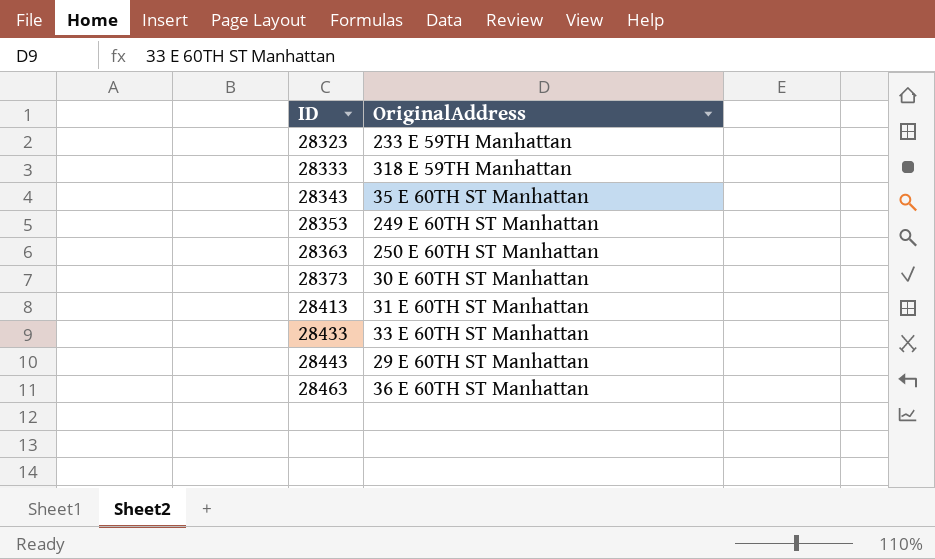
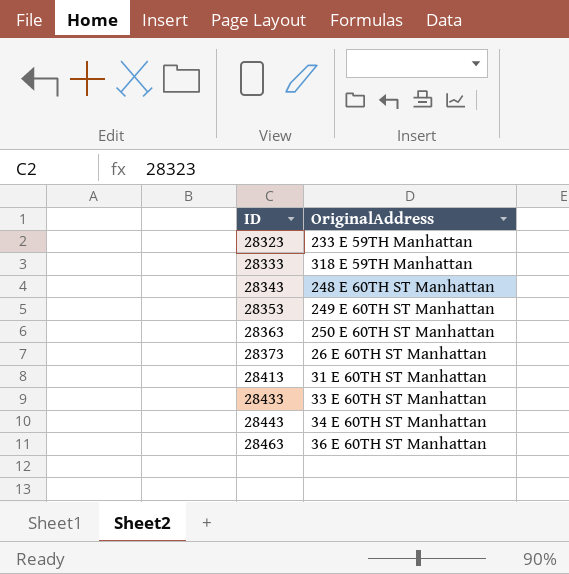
28343 | OriginalAddress: 35 E 60TH ST Manhattan -> 248 E 60TH ST Manhattan
28373 | OriginalAddress: 30 E 60TH ST Manhattan -> 26 E 60TH ST Manhattan
28443 | OriginalAddress: 29 E 60TH ST Manhattan -> 34 E 60TH ST Manhattan

